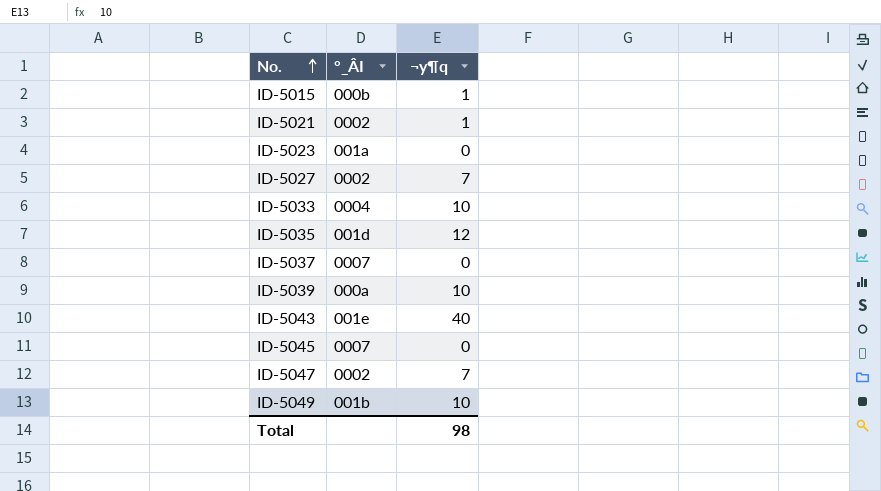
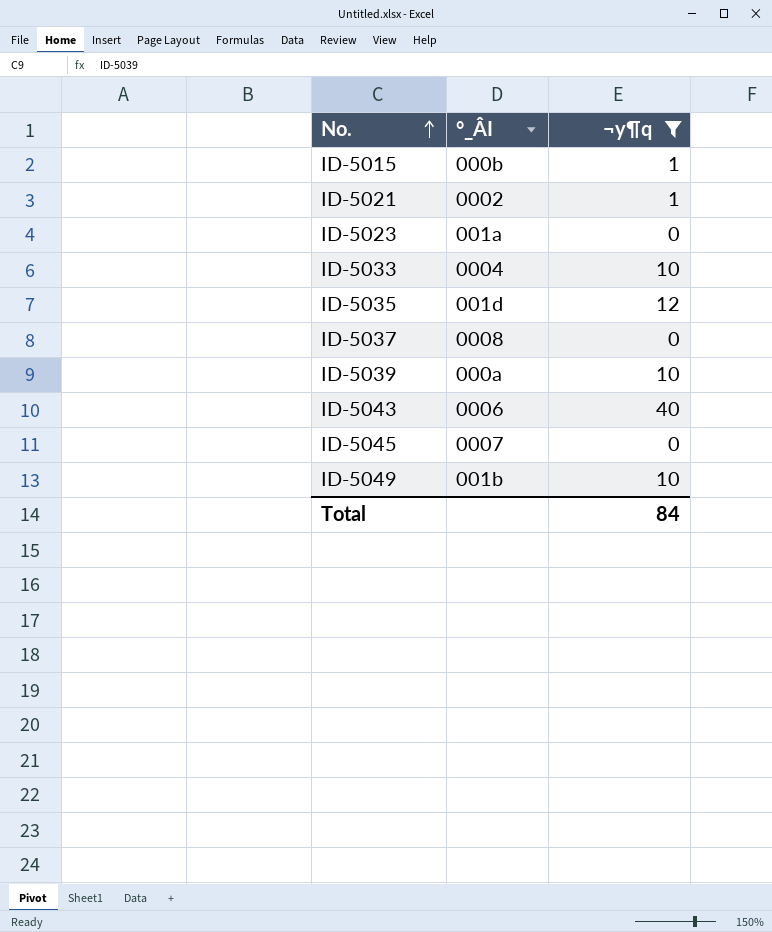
filter: none -> ¬y¶q != 7
ID-5037 | °_ÂI: 0007 -> 0008
ID-5043 | °_ÂI: 001e -> 0006
Total | ¬y¶q: 98 -> 84

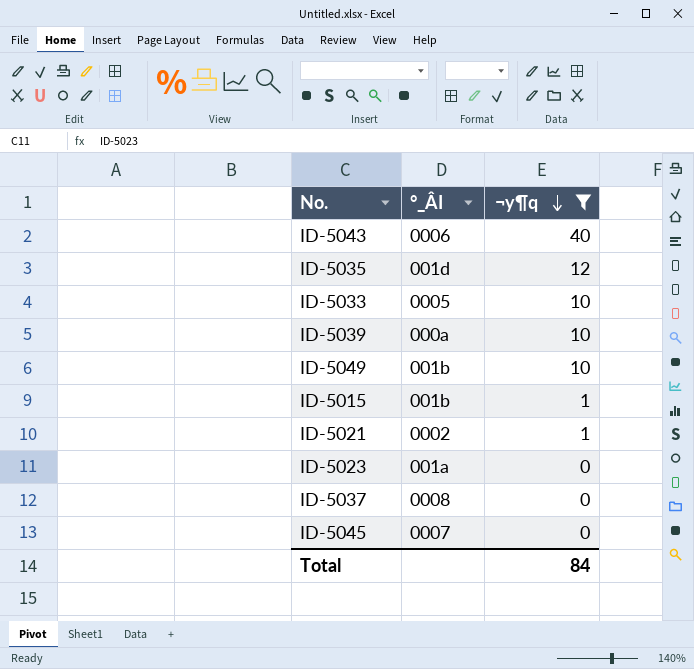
row order: No. ascending -> ¬y¶q descending
ID-5033 | °_ÂI: 0004 -> 0005
ID-5015 | °_ÂI: 000b -> 001b

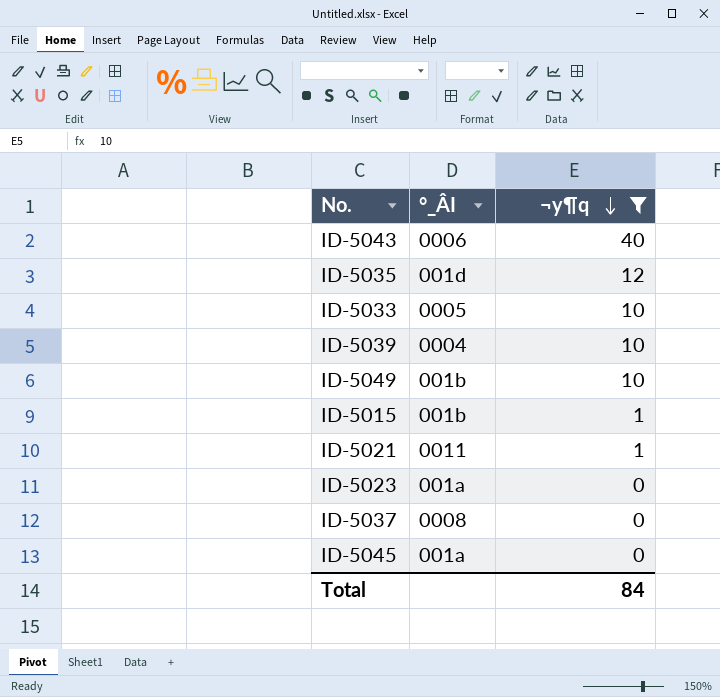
ID-5039 | °_ÂI: 000a -> 0004
ID-5021 | °_ÂI: 0002 -> 0011
ID-5045 | °_ÂI: 0007 -> 001a

